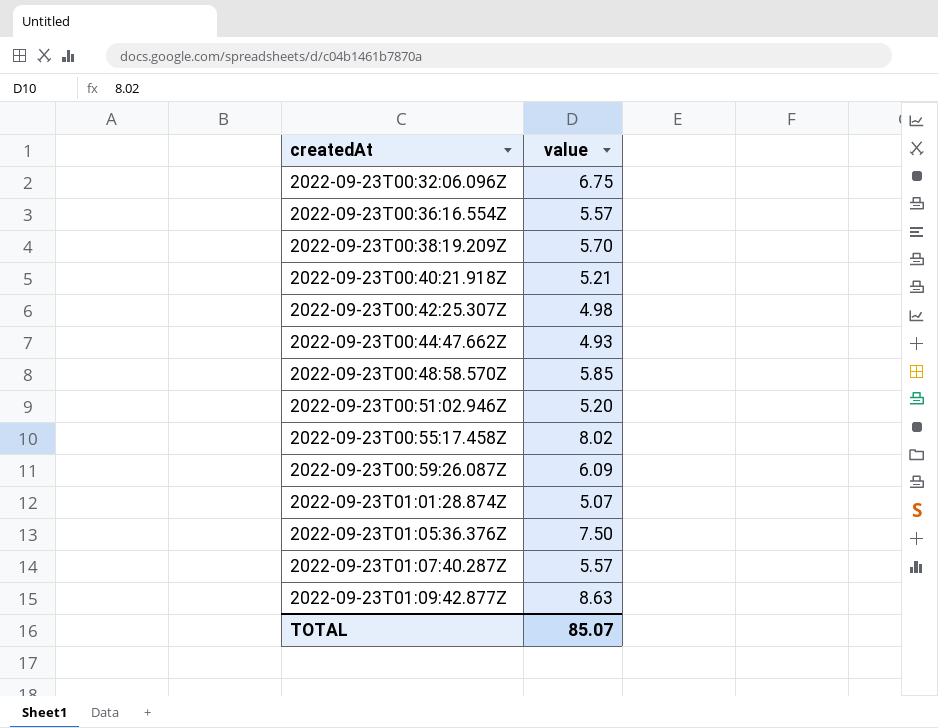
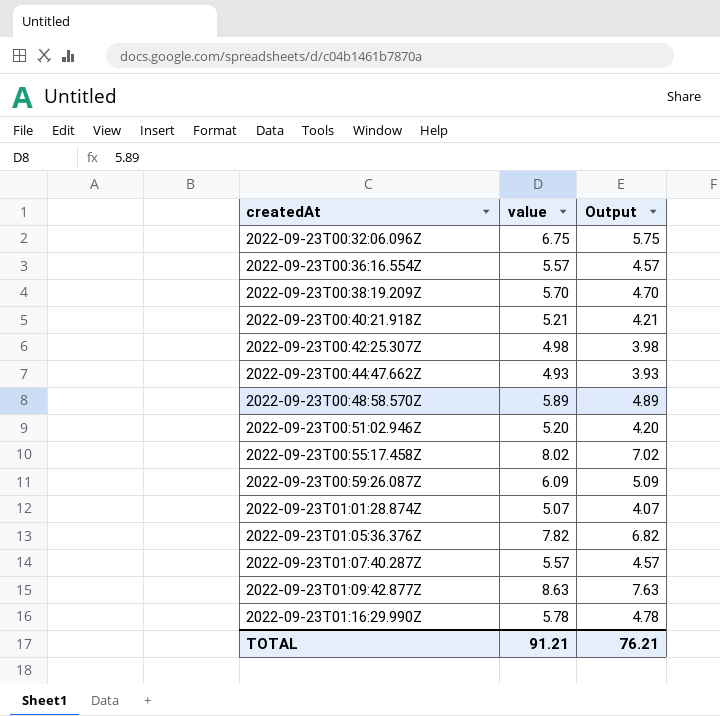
column Output | formula: none -> [value] - 1
2022-09-23T00:48:58.570Z | value: 5.85 -> 5.89
2022-09-23T01:05:36.376Z | value: 7.50 -> 7.82
row 2022-09-23T01:16:29.990Z: none -> 5.78 | 4.78
TOTAL | value: 85.07 -> 91.21

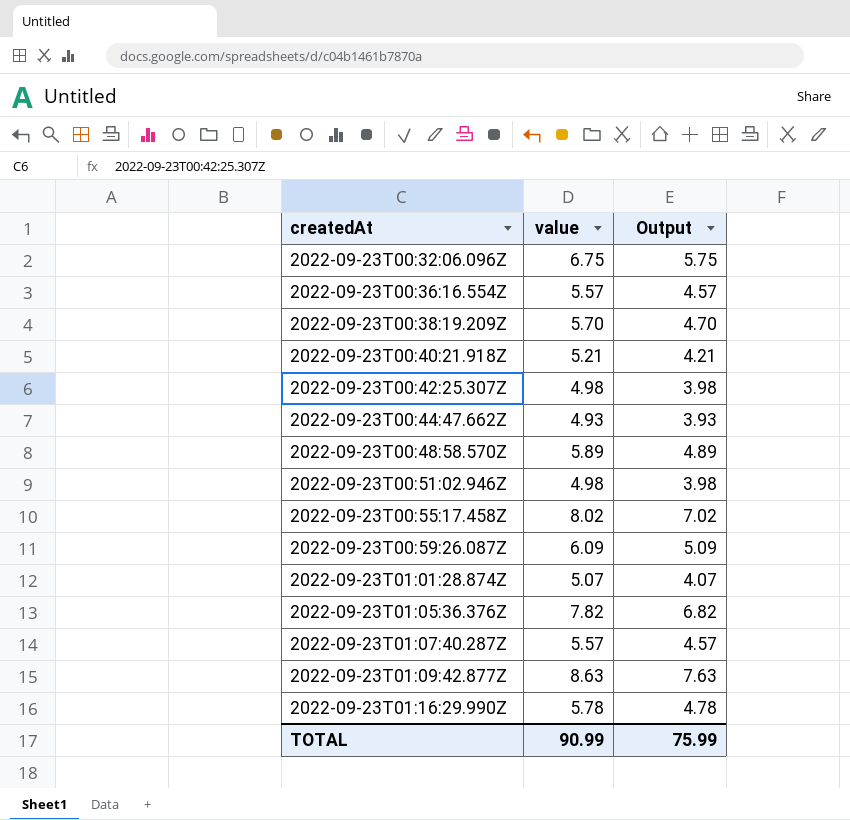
2022-09-23T00:51:02.946Z | value: 5.20 -> 4.98
2022-09-23T00:51:02.946Z | Output: 4.20 -> 3.98
TOTAL | value: 91.21 -> 90.99
TOTAL | Output: 76.21 -> 75.99

